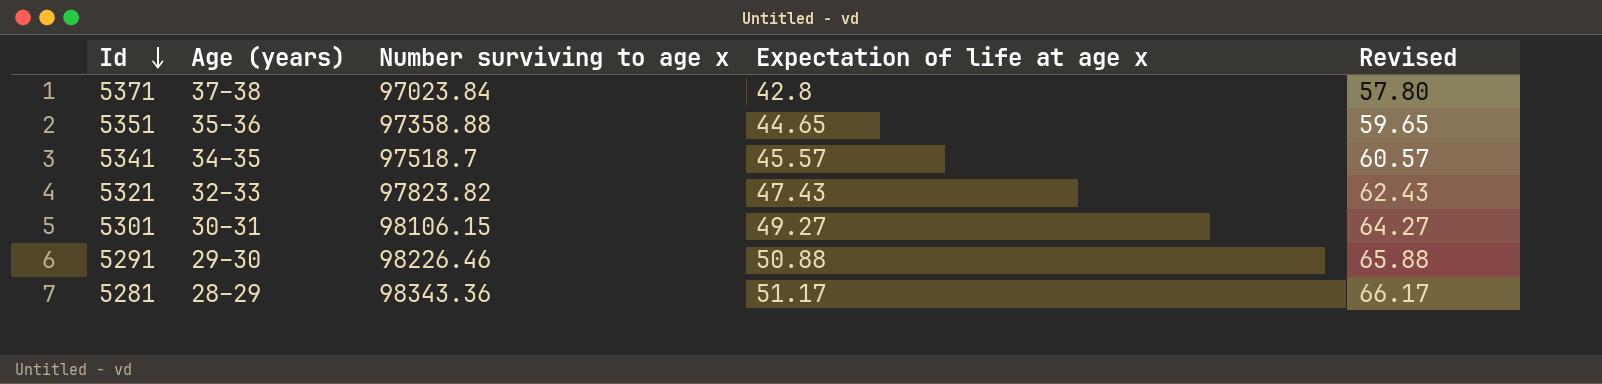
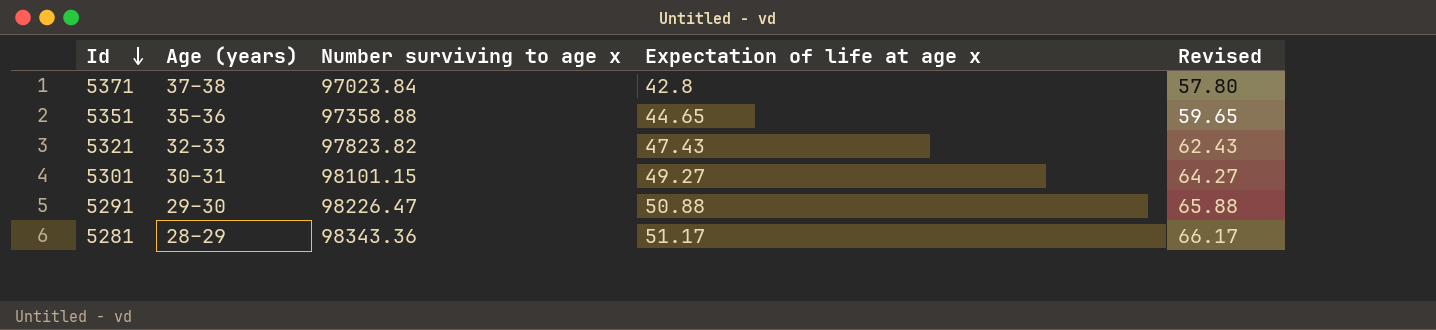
row 5341: 34–35 | 97518.7 | 45.57 | 60.57 -> none
5301 | Number surviving to age x: 98106.15 -> 98101.15
5291 | Number surviving to age x: 98226.46 -> 98226.47

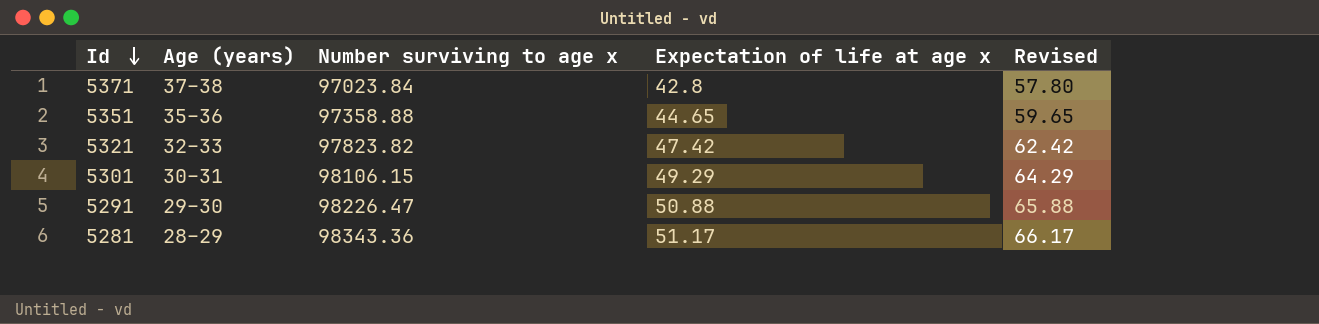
5321 | Expectation of life at age x: 47.43 -> 47.42
5321 | Revised: 62.43 -> 62.42
5301 | Number surviving to age x: 98101.15 -> 98106.15
5301 | Expectation of life at age x: 49.27 -> 49.29
5301 | Revised: 64.27 -> 64.29

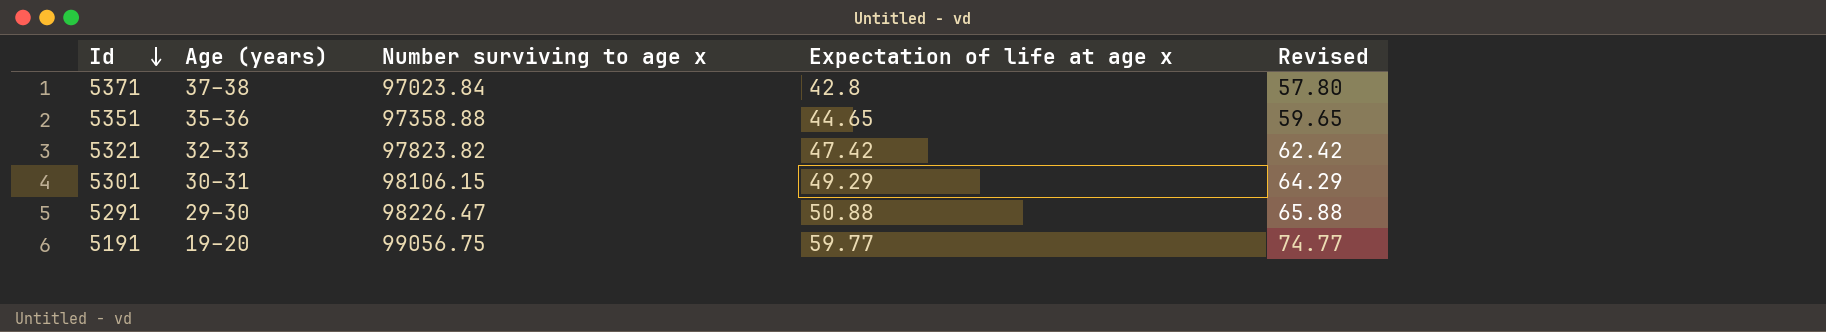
row 5281: 28–29 | 98343.36 | 51.17 | 66.17 -> none
row 5191: none -> 19–20 | 99056.75 | 59.77 | 74.77

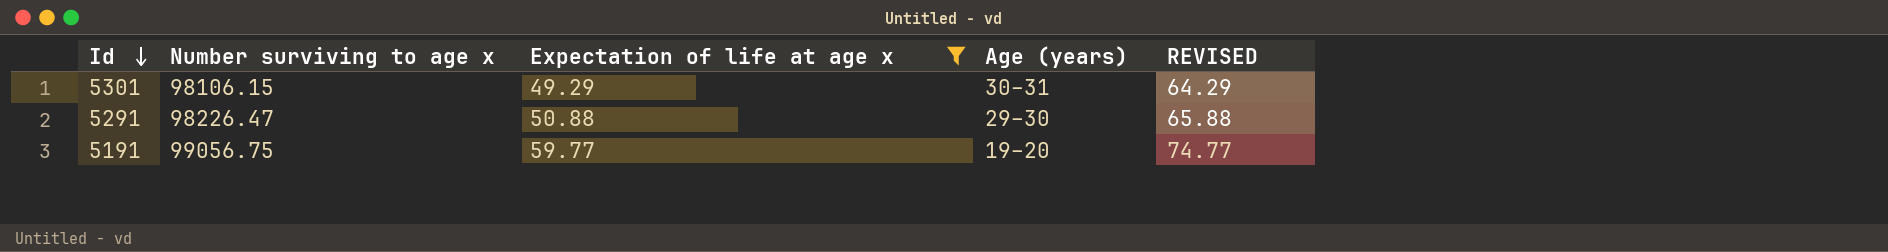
filter: none -> Expectation of life at age x >= 49.29
column Age (years) | position: 2 -> 4
column name: Revised -> REVISED

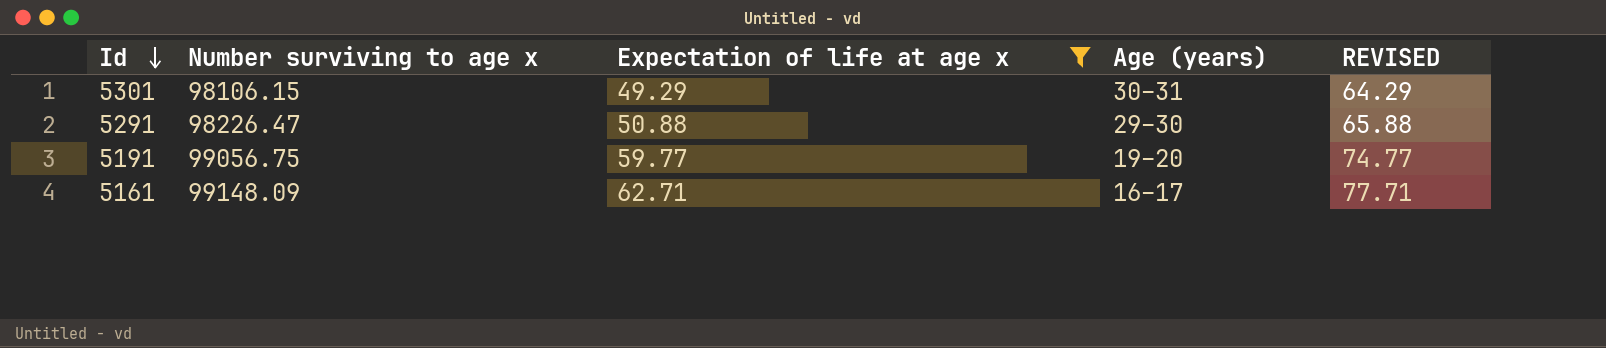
row 5161: none -> 99148.09 | 62.71 | 16–17 | 77.71

